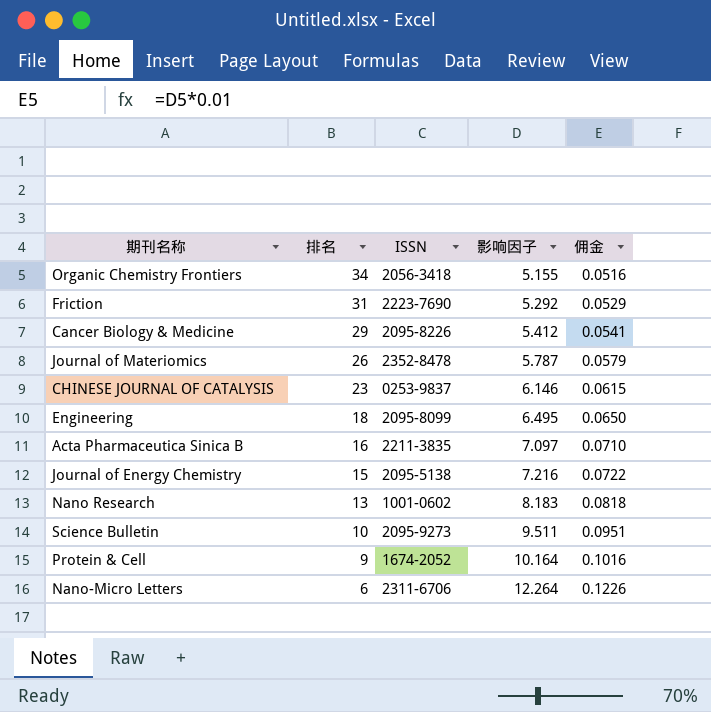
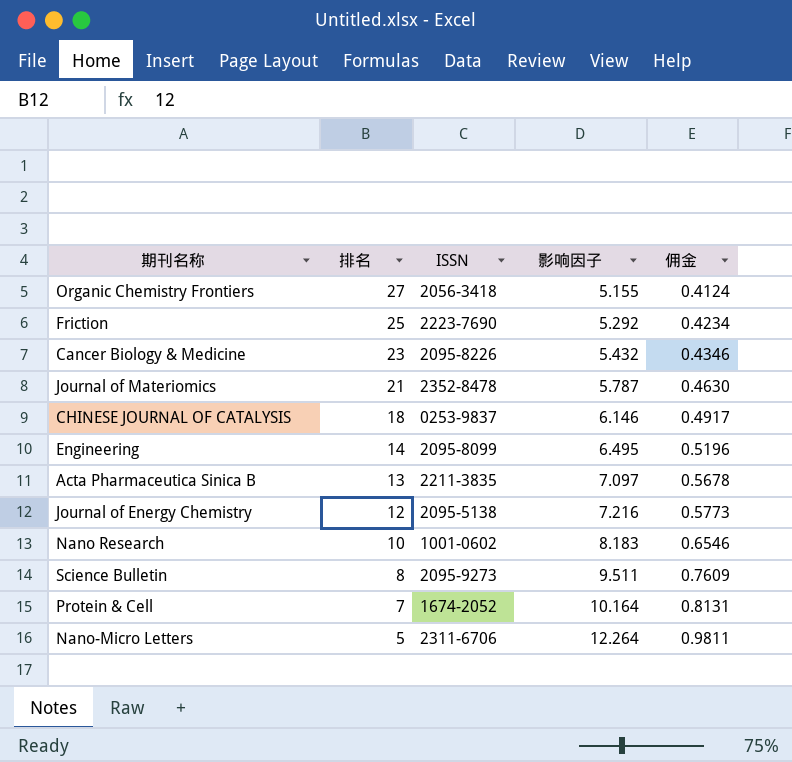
column 佣金 | formula: [影响因子] * 0.01 -> [影响因子] * 0.08
Organic Chemistry Frontiers | 排名: 34 -> 27
Friction | 排名: 31 -> 25
Cancer Biology & Medicine | 排名: 29 -> 23
Cancer Biology & Medicine | 影响因子: 5.412 -> 5.432
Journal of Materiomics | 排名: 26 -> 21
CHINESE JOURNAL OF CATALYSIS | 排名: 23 -> 18
Engineering | 排名: 18 -> 14
Acta Pharmaceutica Sinica B | 排名: 16 -> 13
Journal of Energy Chemistry | 排名: 15 -> 12
Nano Research | 排名: 13 -> 10
Science Bulletin | 排名: 10 -> 8
Protein & Cell | 排名: 9 -> 7
Nano-Micro Letters | 排名: 6 -> 5

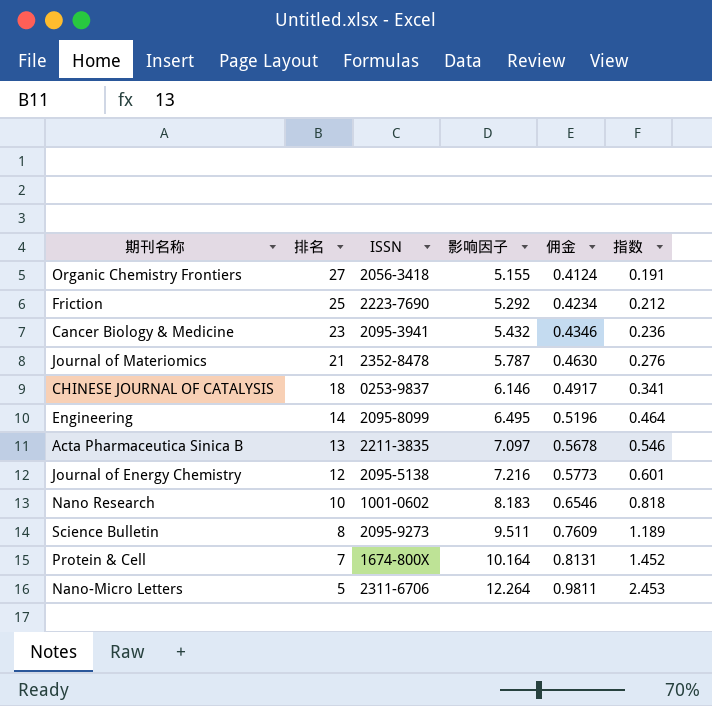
column 指数 | formula: none -> [影响因子] / [排名]
Cancer Biology & Medicine | ISSN: 2095-8226 -> 2095-3941
Protein & Cell | ISSN: 1674-2052 -> 1674-800X

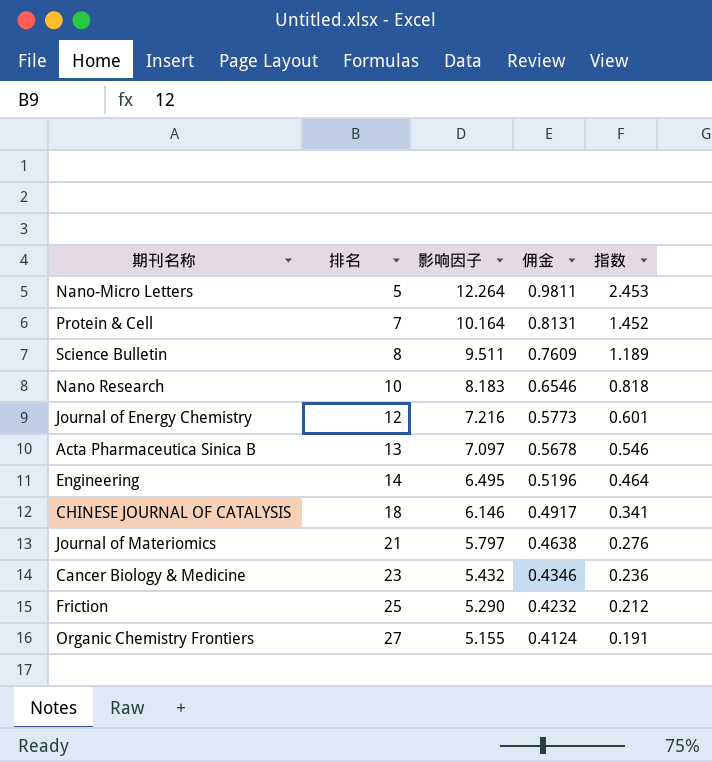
row order: 排名 descending -> 排名 ascending
column ISSN | position: 3 -> none
Journal of Materiomics | 影响因子: 5.787 -> 5.797
Journal of Materiomics | 佣金: 0.4630 -> 0.4638
Friction | 影响因子: 5.292 -> 5.290
Friction | 佣金: 0.4234 -> 0.4232

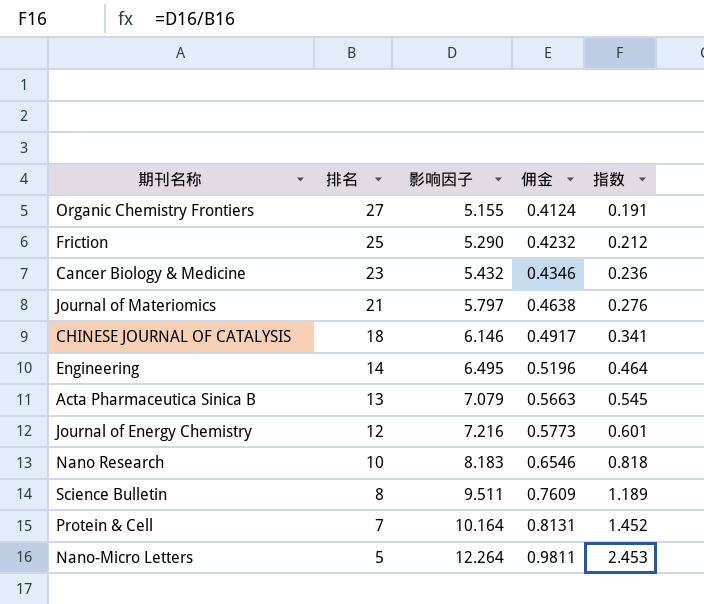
row order: 排名 ascending -> 排名 descending
Acta Pharmaceutica Sinica B | 影响因子: 7.097 -> 7.079
Acta Pharmaceutica Sinica B | 佣金: 0.5678 -> 0.5663
Acta Pharmaceutica Sinica B | 指数: 0.546 -> 0.545

